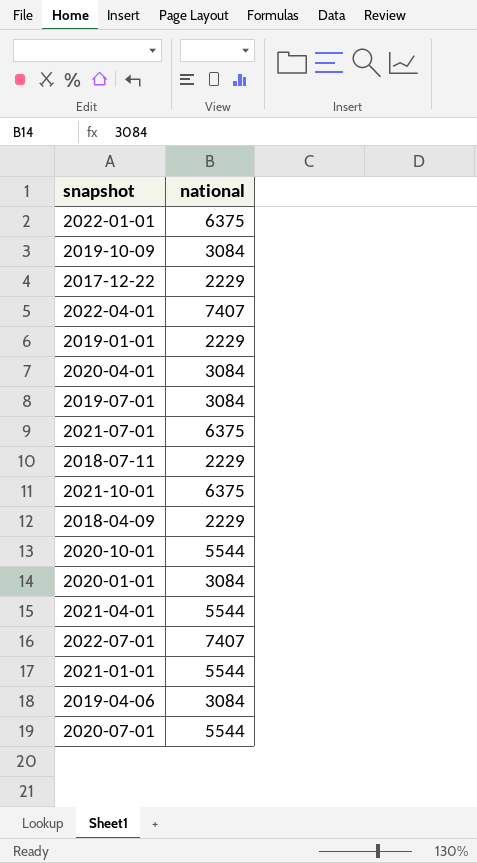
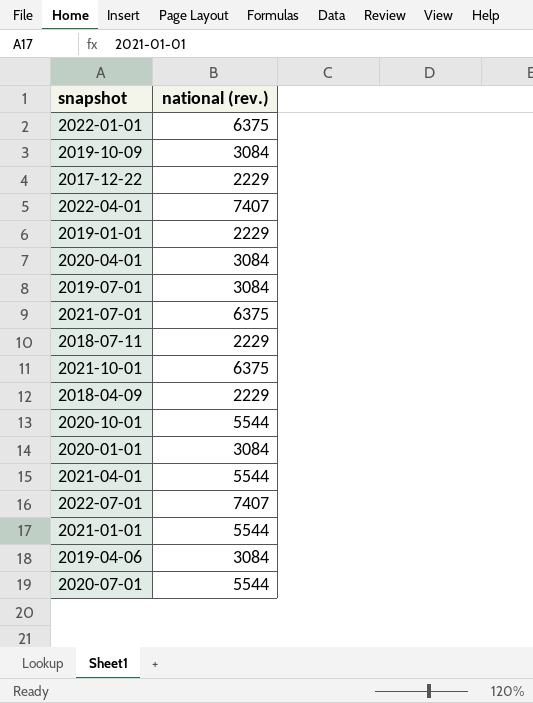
column name: national -> national (rev.)

